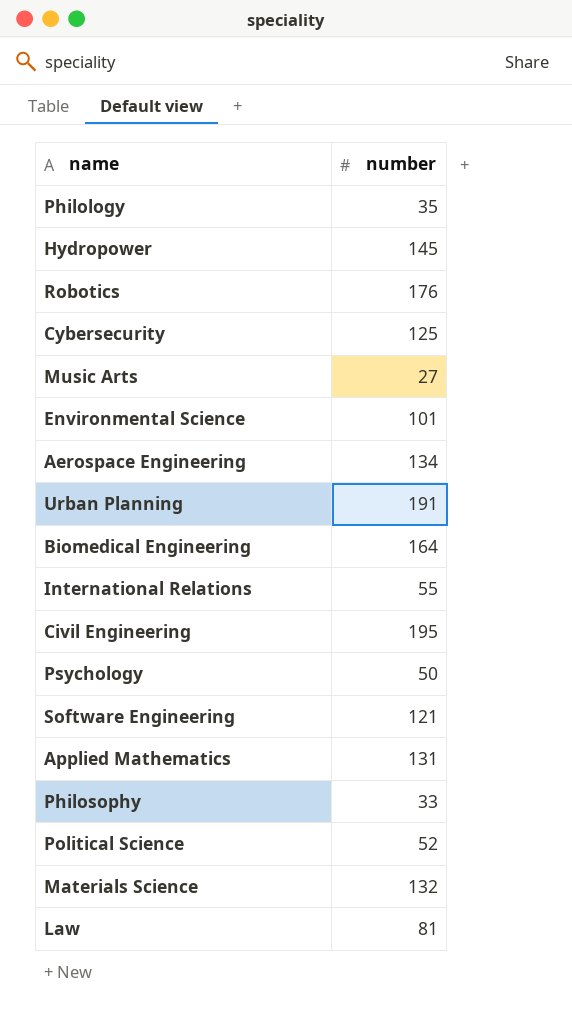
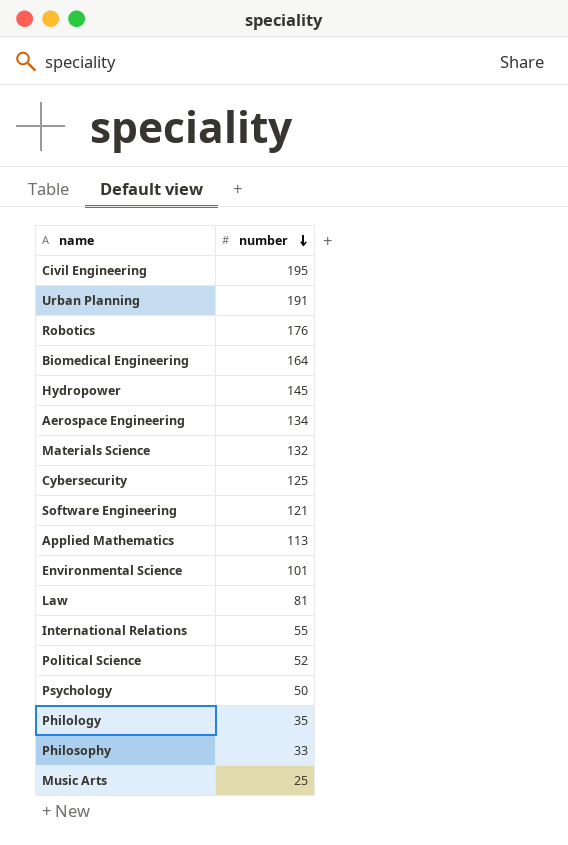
row order: none -> number descending
Applied Mathematics | number: 131 -> 113
Music Arts | number: 27 -> 25

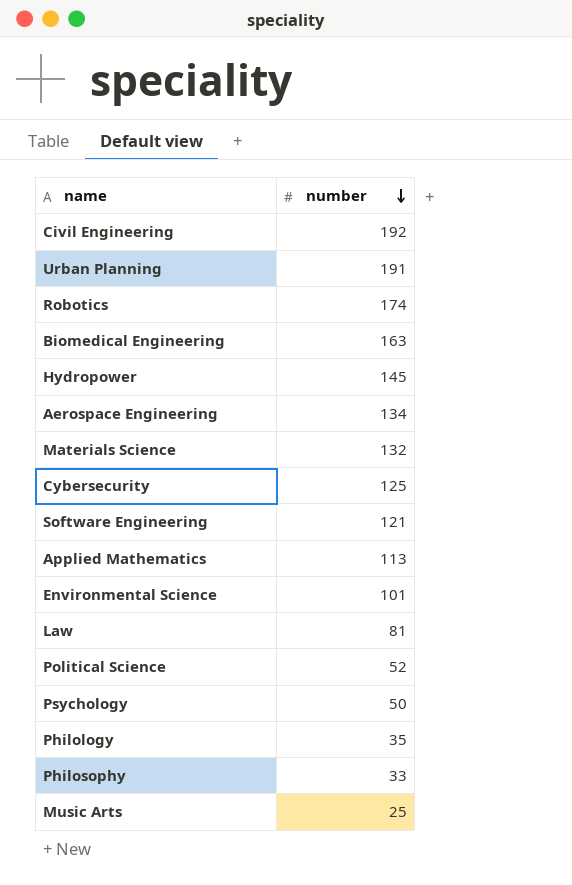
row International Relations: 55 -> none
Civil Engineering | number: 195 -> 192
Robotics | number: 176 -> 174
Biomedical Engineering | number: 164 -> 163

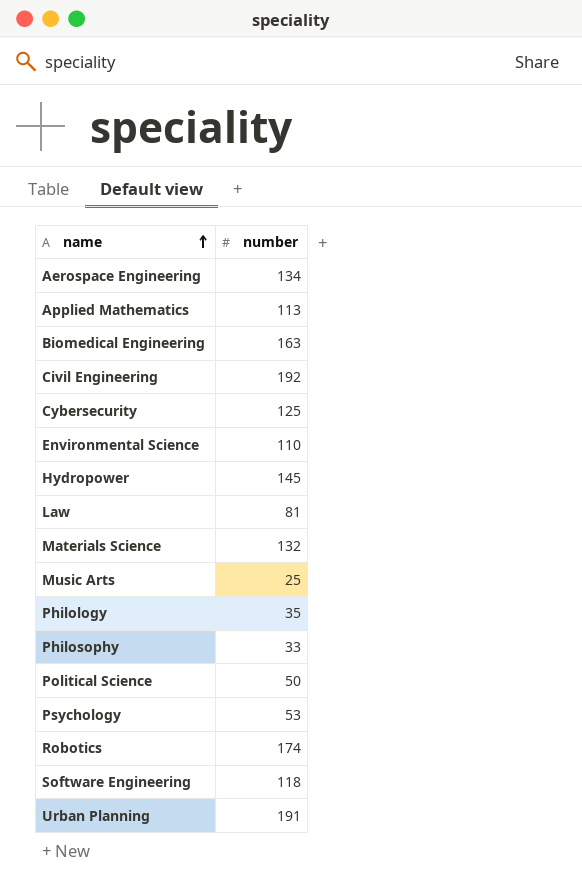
row order: number descending -> name ascending
Environmental Science | number: 101 -> 110
Political Science | number: 52 -> 50
Psychology | number: 50 -> 53
Software Engineering | number: 121 -> 118

